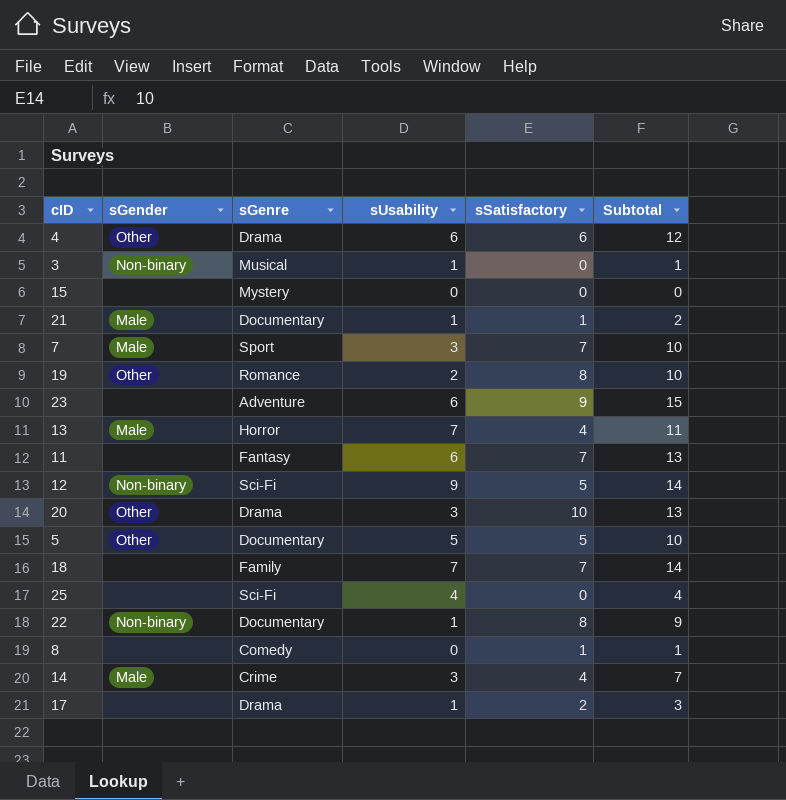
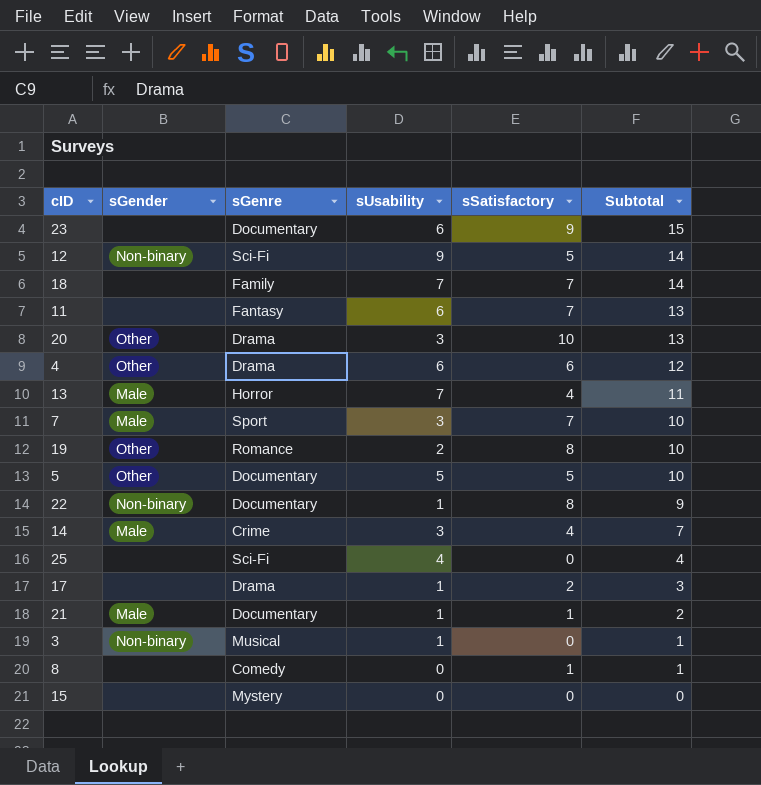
row order: none -> Subtotal descending
23 | sGenre: Adventure -> Documentary

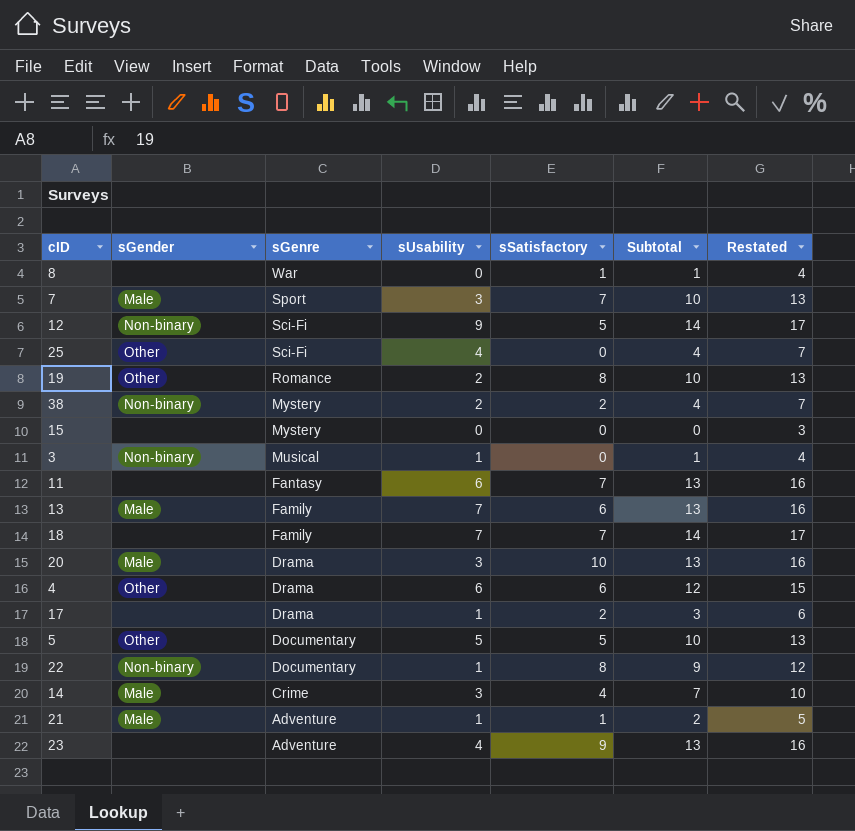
row order: Subtotal descending -> sGenre descending
column Restated | formula: none -> [Subtotal] + 3
8 | sGenre: Comedy -> War
25 | sGender: none -> Other
row 38: none -> Non-binary | Mystery | 2 | 2 | 4 | 7
13 | sGenre: Horror -> Family
13 | sSatisfactory: 4 -> 6
13 | Subtotal: 11 -> 13
20 | sGender: Other -> Male
21 | sGenre: Documentary -> Adventure
23 | sGenre: Documentary -> Adventure
23 | sUsability: 6 -> 4
23 | Subtotal: 15 -> 13

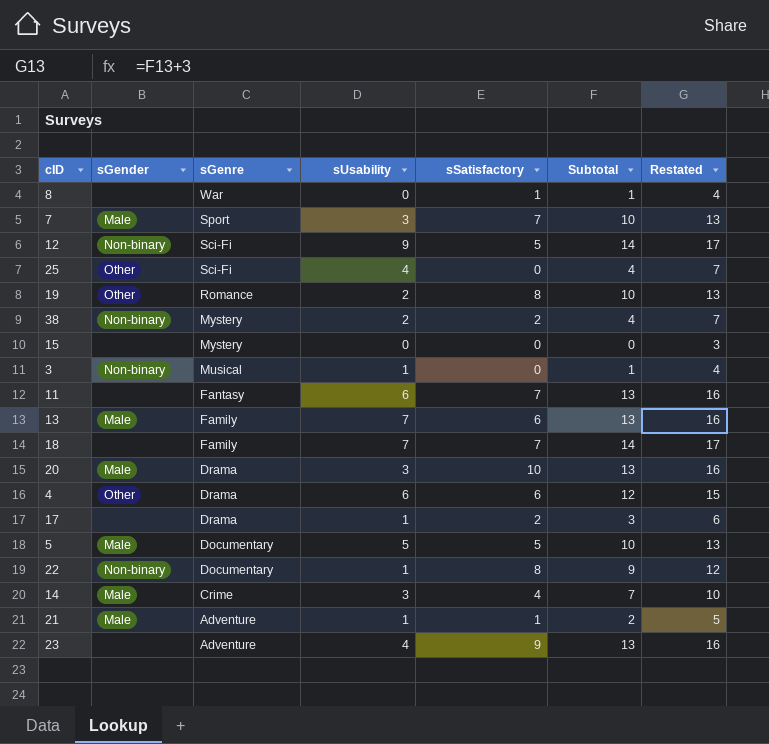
5 | sGender: Other -> Male

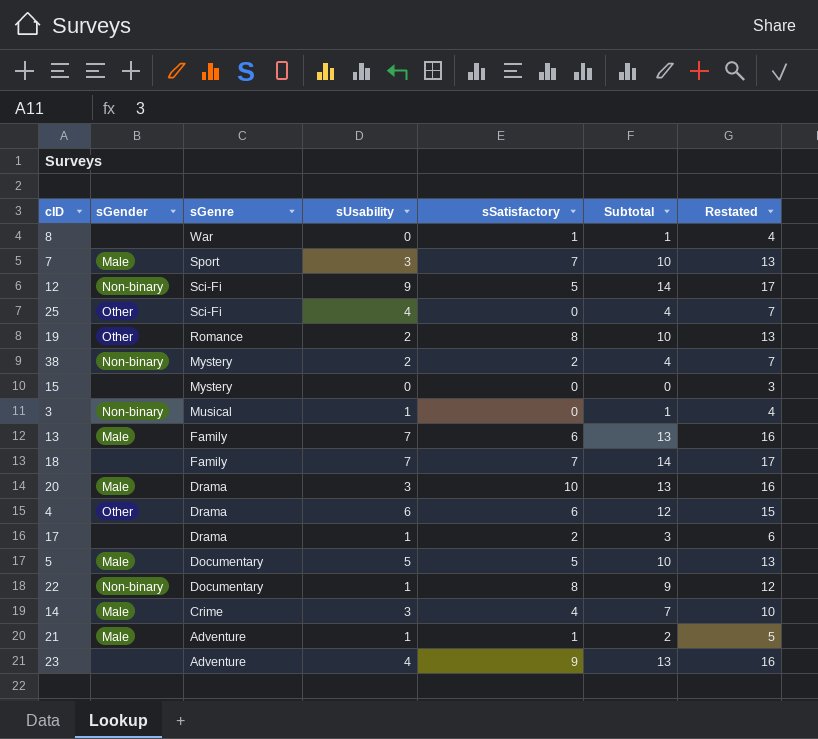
row 11: none | Fantasy | 6 | 7 | 13 | 16 -> none

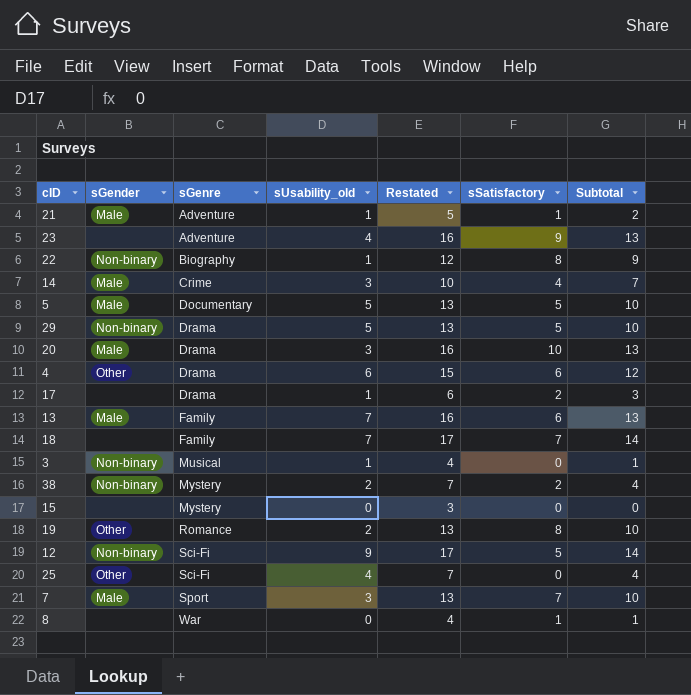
row order: sGenre descending -> sGenre ascending
column name: sUsability -> sUsability_old
column Restated | position: 7 -> 5
22 | sGenre: Documentary -> Biography
row 29: none -> Non-binary | Drama | 5 | 13 | 5 | 10

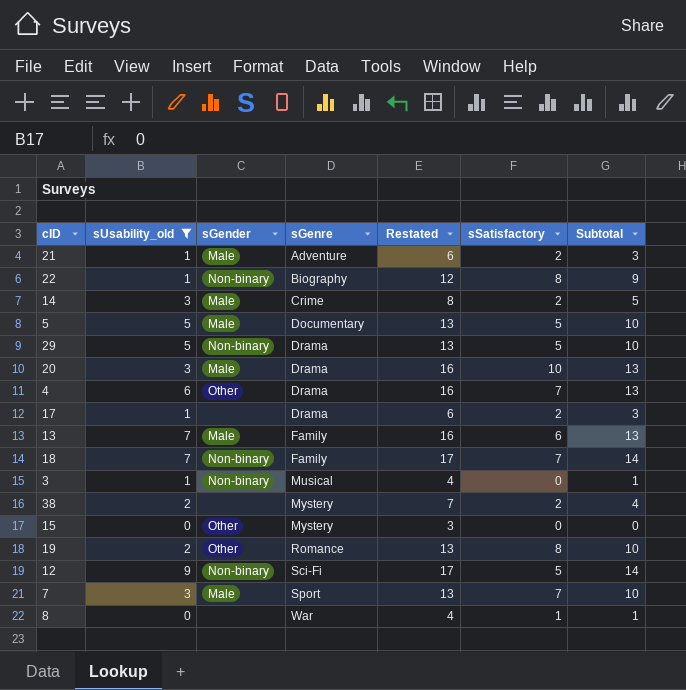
filter: none -> sUsability_old != 4
column sUsability_old | position: 4 -> 2
21 | Restated: 5 -> 6
21 | sSatisfactory: 1 -> 2
21 | Subtotal: 2 -> 3
14 | Restated: 10 -> 8
14 | sSatisfactory: 4 -> 2
14 | Subtotal: 7 -> 5
4 | Restated: 15 -> 16
4 | sSatisfactory: 6 -> 7
4 | Subtotal: 12 -> 13
18 | sGender: none -> Non-binary
38 | sGender: Non-binary -> none
15 | sGender: none -> Other

